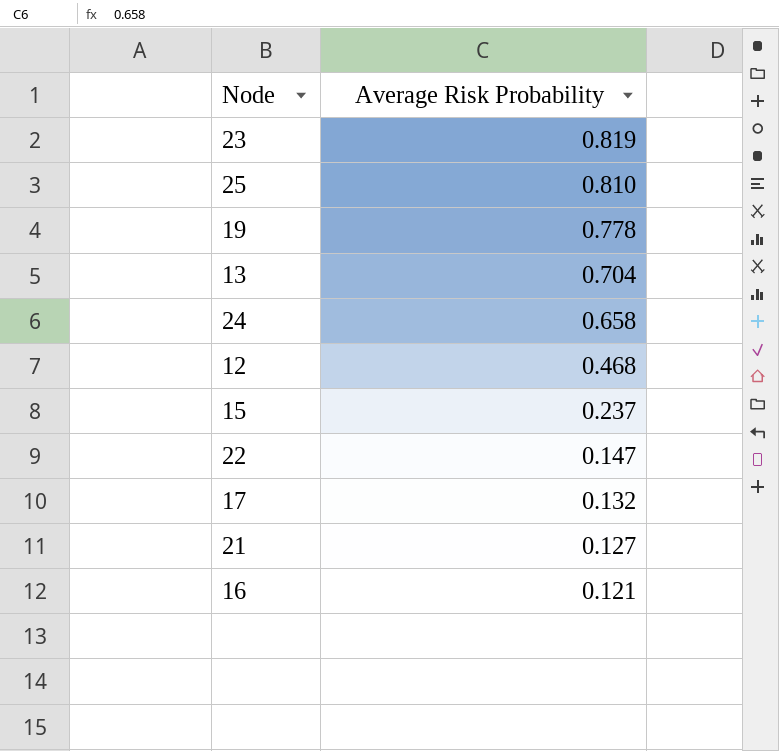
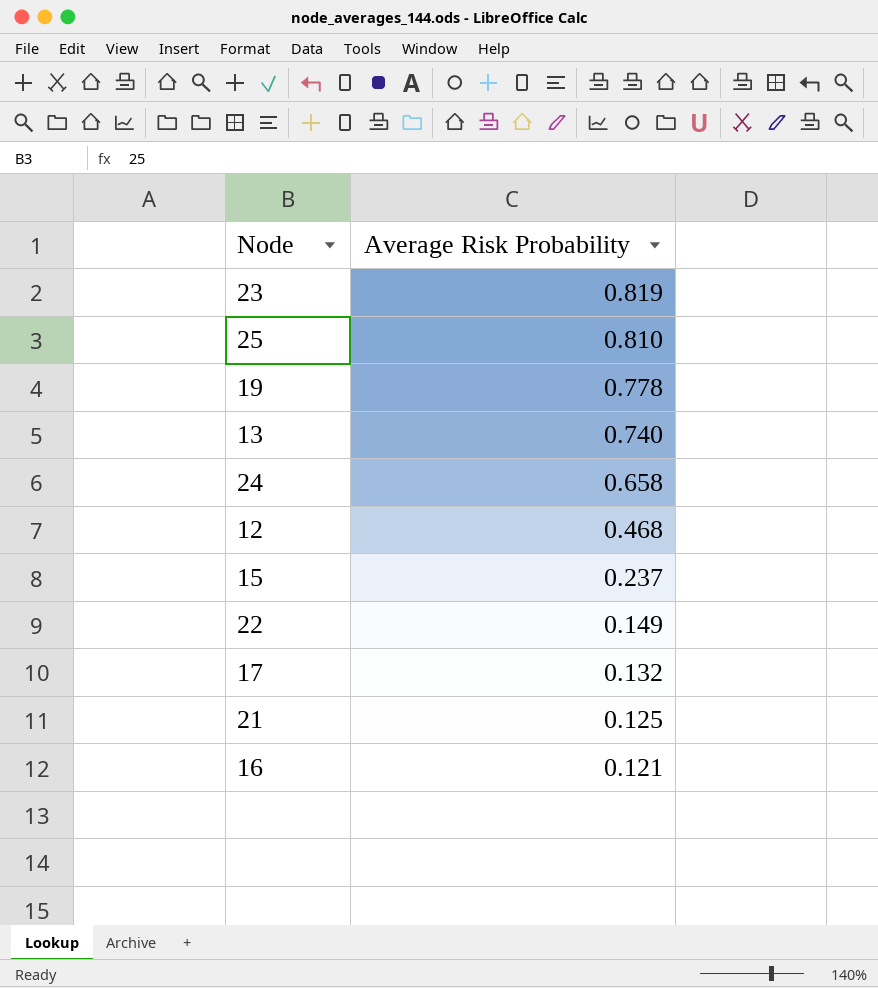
13 | Average Risk Probability: 0.704 -> 0.740
22 | Average Risk Probability: 0.147 -> 0.149
21 | Average Risk Probability: 0.127 -> 0.125

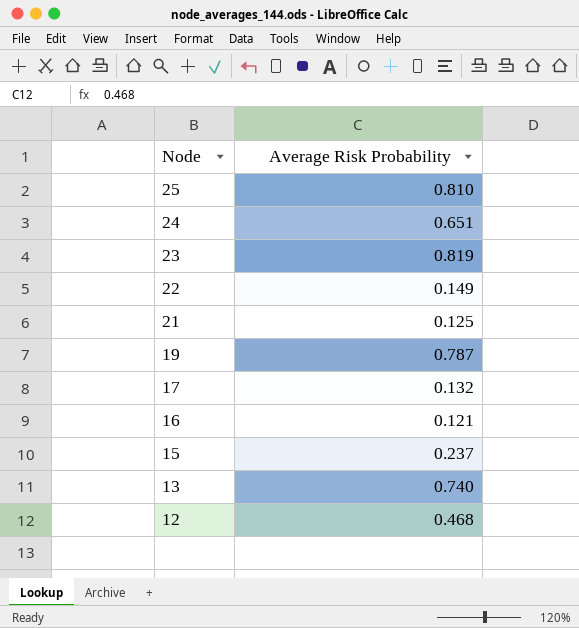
row order: Average Risk Probability descending -> Node descending
24 | Average Risk Probability: 0.658 -> 0.651
19 | Average Risk Probability: 0.778 -> 0.787

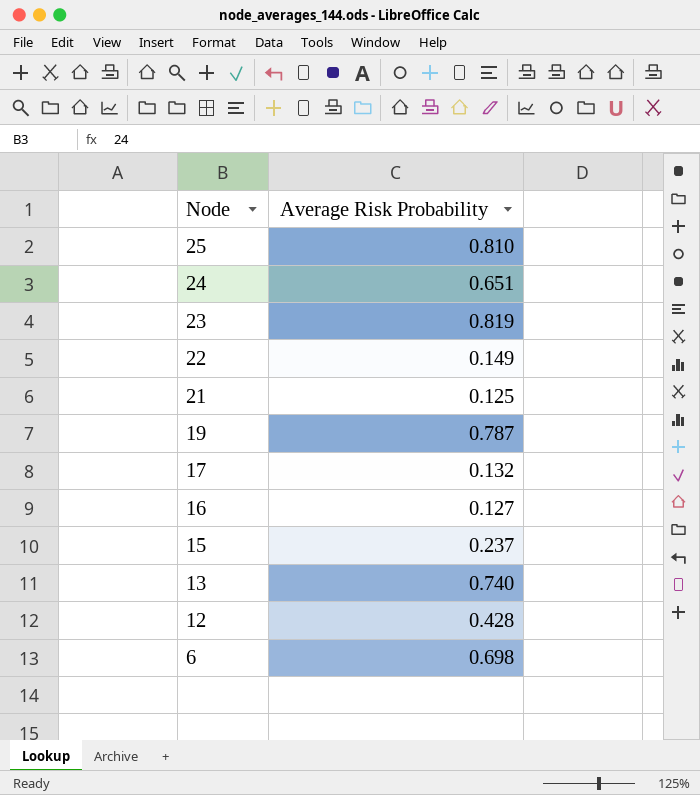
16 | Average Risk Probability: 0.121 -> 0.127
12 | Average Risk Probability: 0.468 -> 0.428
row 6: none -> 0.698

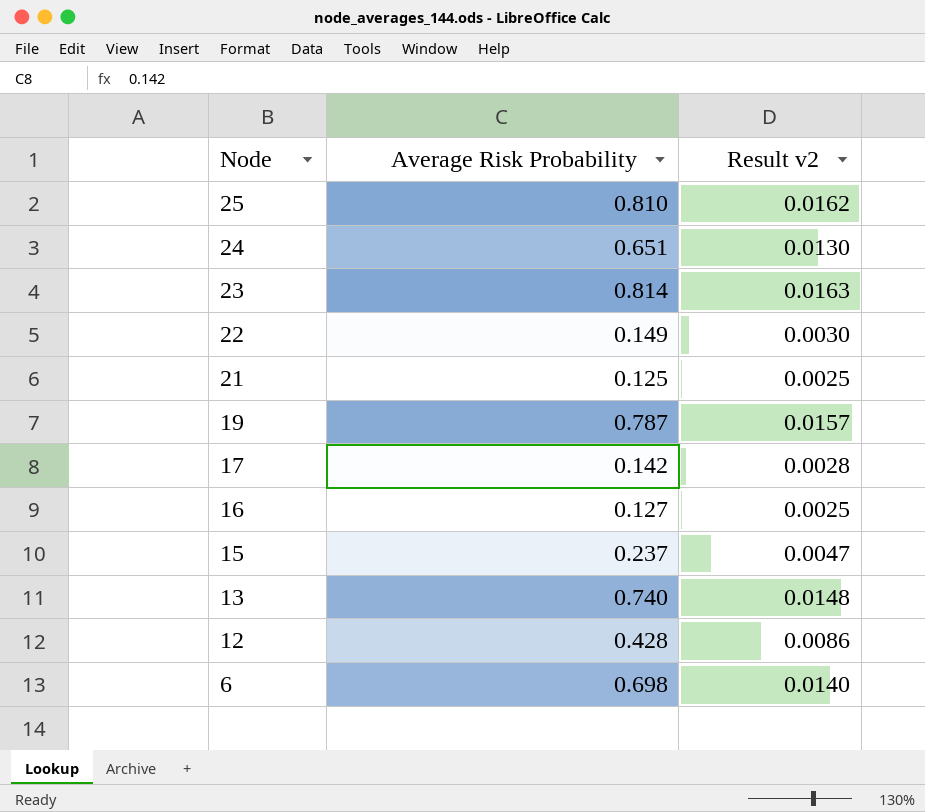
column Result v2 | formula: none -> [Average Risk Probability] * 0.02
23 | Average Risk Probability: 0.819 -> 0.814
17 | Average Risk Probability: 0.132 -> 0.142

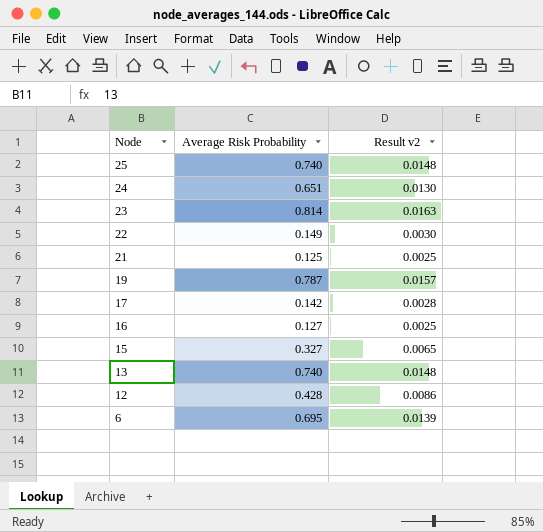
25 | Average Risk Probability: 0.810 -> 0.740
25 | Result v2: 0.0162 -> 0.0148
15 | Average Risk Probability: 0.237 -> 0.327
15 | Result v2: 0.0047 -> 0.0065
6 | Average Risk Probability: 0.698 -> 0.695
6 | Result v2: 0.0140 -> 0.0139

